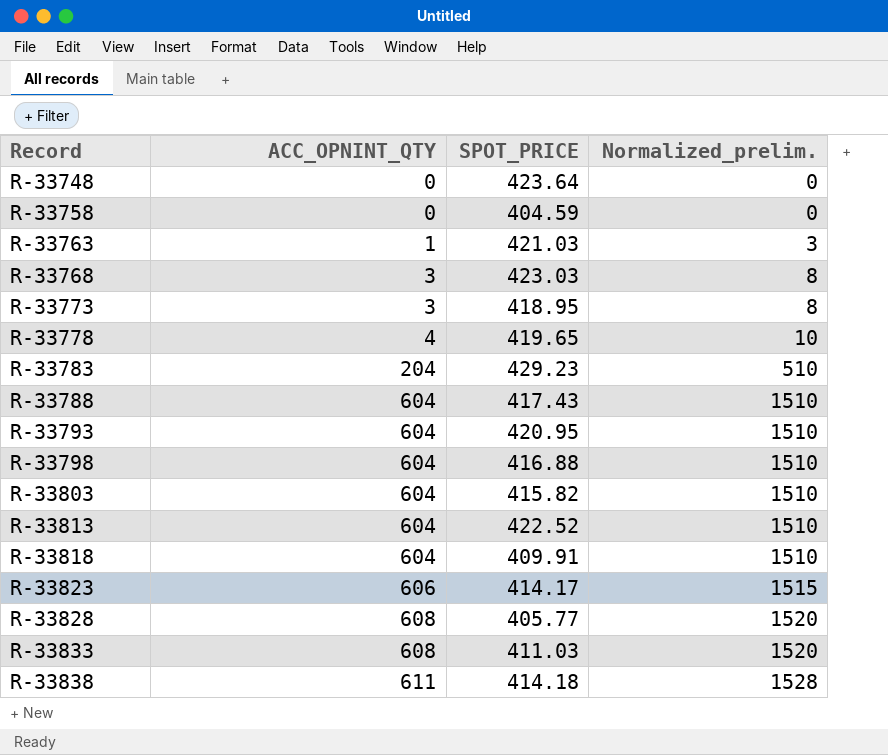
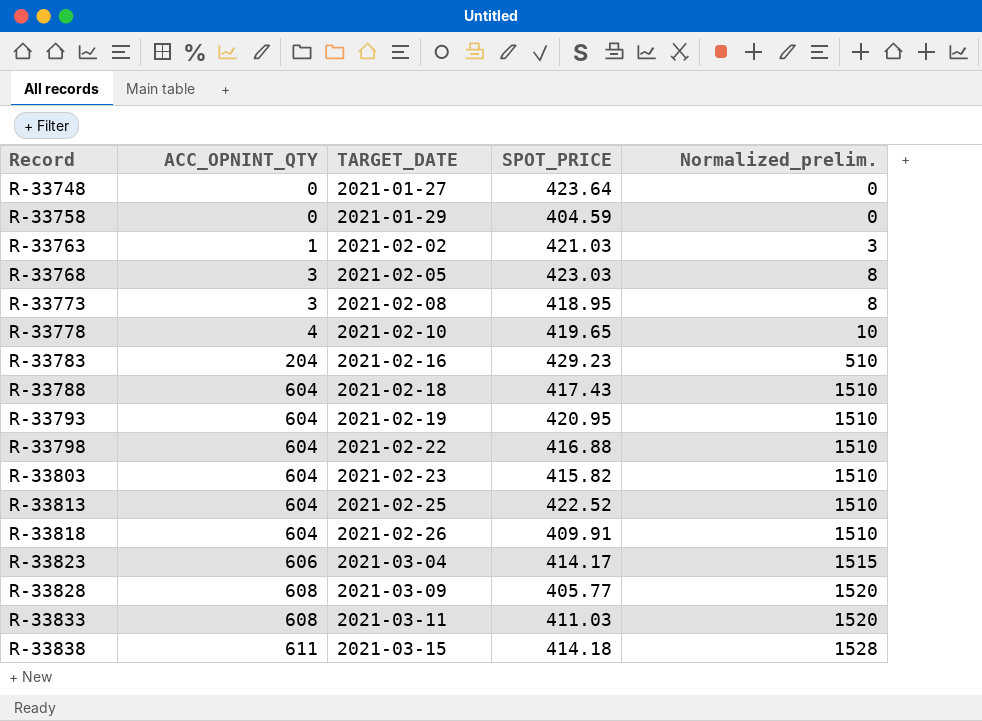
column TARGET_DATE | position: none -> 3

